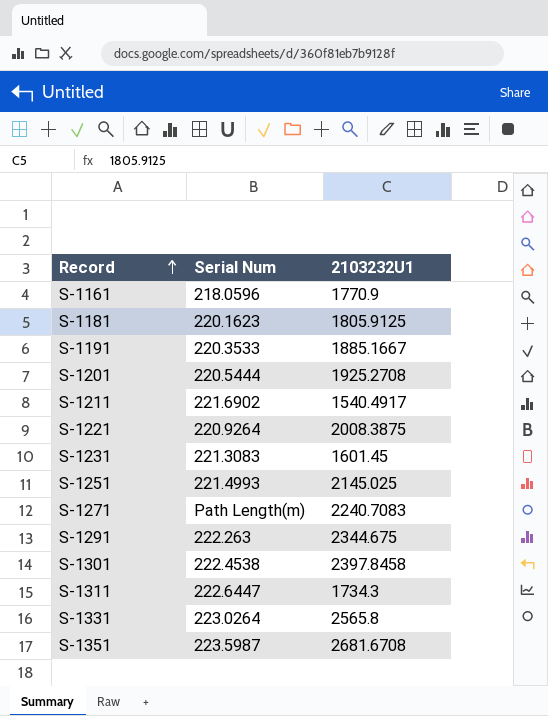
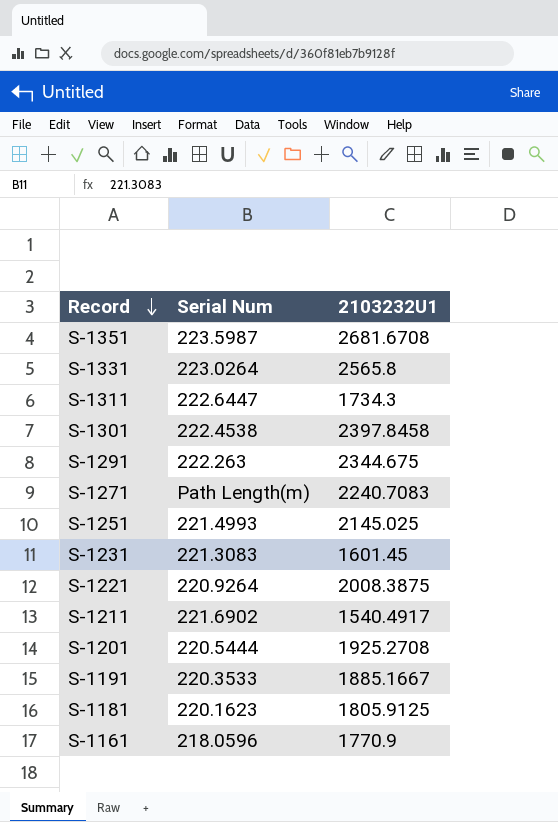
row order: Record ascending -> Record descending

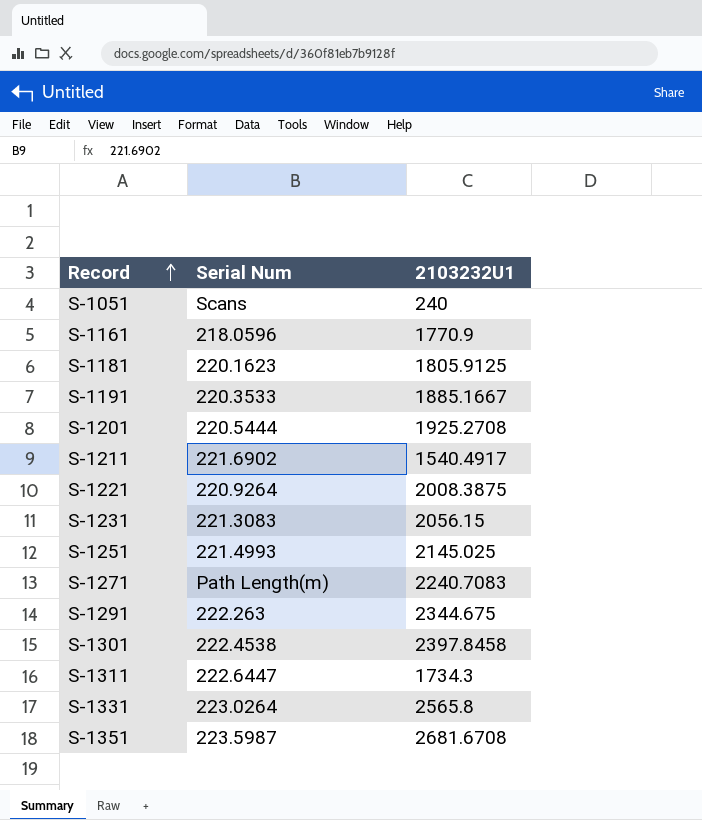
row order: Record descending -> Record ascending
row S-1051: none -> Scans | 240
S-1231 | 2103232U1: 1601.45 -> 2056.15

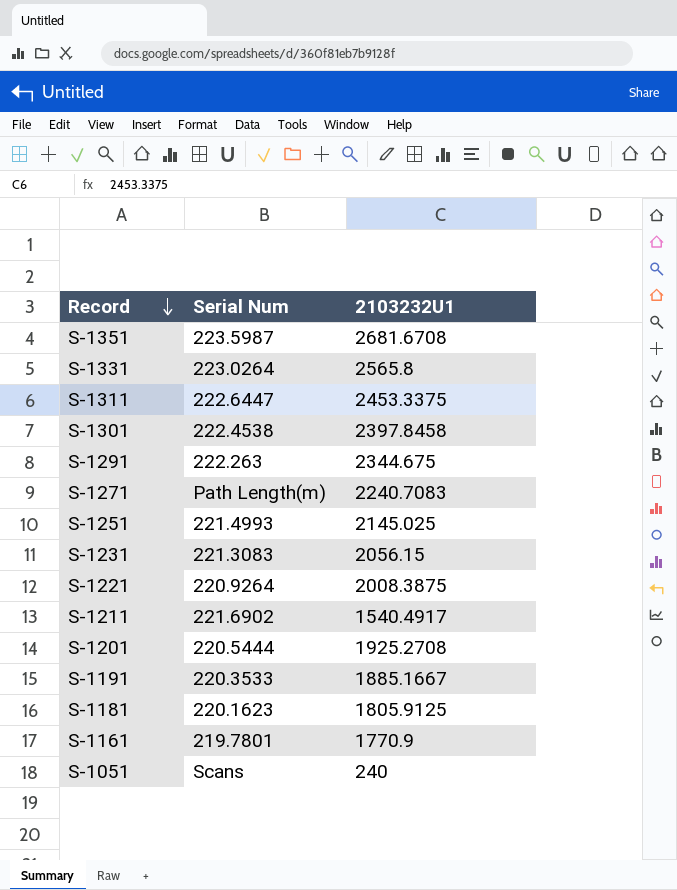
row order: Record ascending -> Record descending
S-1311 | 2103232U1: 1734.3 -> 2453.3375
S-1161 | Serial Num: 218.0596 -> 219.7801

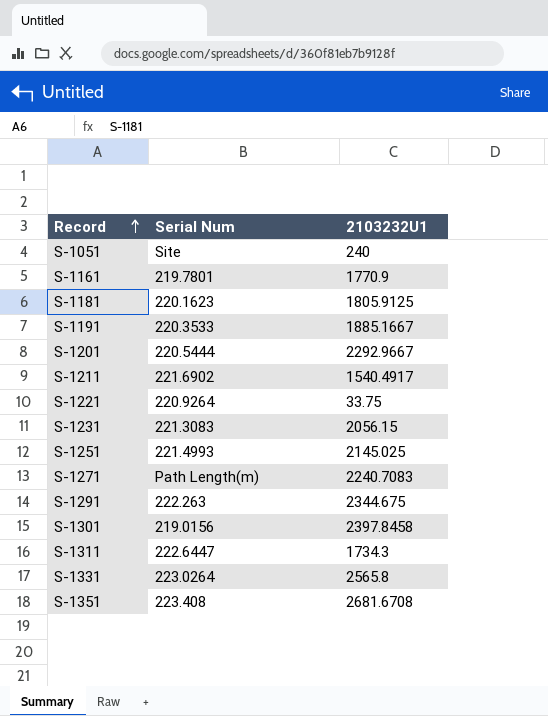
row order: Record descending -> Record ascending
S-1051 | Serial Num: Scans -> Site
S-1201 | 2103232U1: 1925.2708 -> 2292.9667
S-1221 | 2103232U1: 2008.3875 -> 33.75
S-1301 | Serial Num: 222.4538 -> 219.0156
S-1311 | 2103232U1: 2453.3375 -> 1734.3
S-1351 | Serial Num: 223.5987 -> 223.408

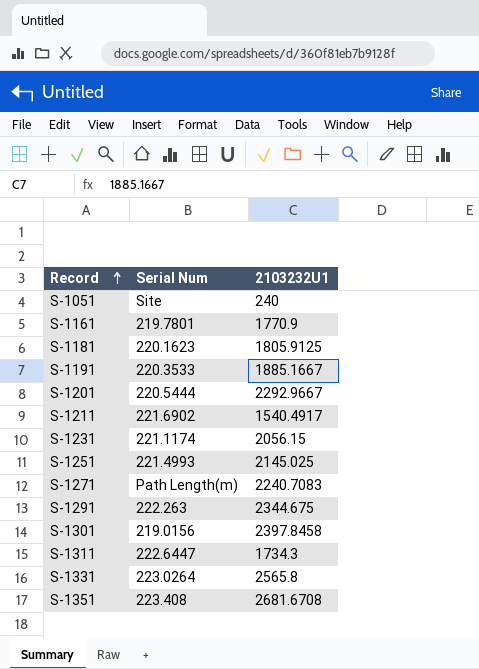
row S-1221: 220.9264 | 33.75 -> none
S-1231 | Serial Num: 221.3083 -> 221.1174

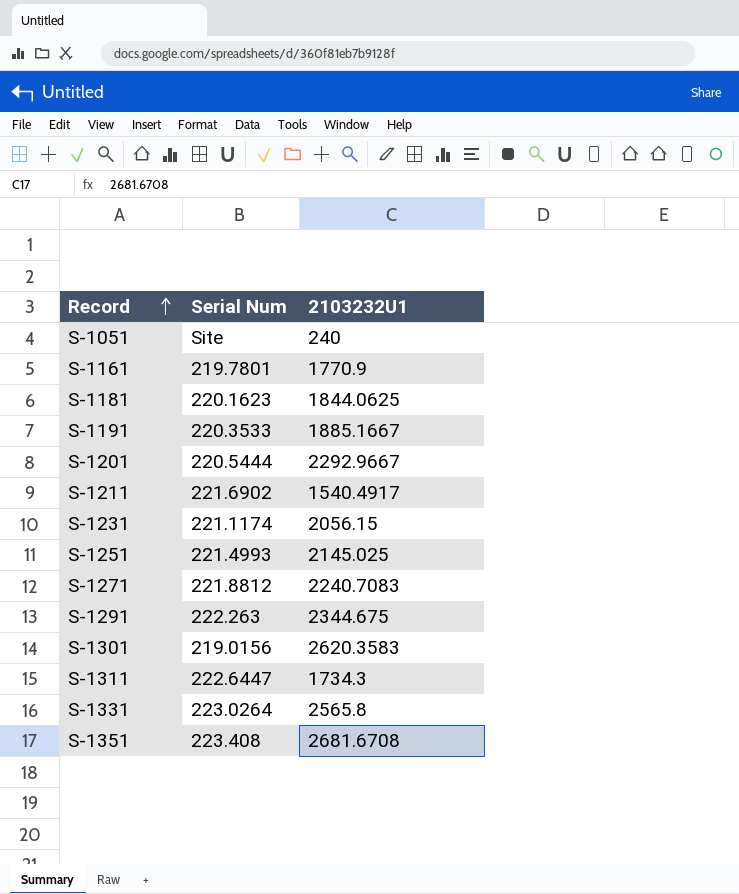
S-1181 | 2103232U1: 1805.9125 -> 1844.0625
S-1271 | Serial Num: Path Length(m) -> 221.8812
S-1301 | 2103232U1: 2397.8458 -> 2620.3583

